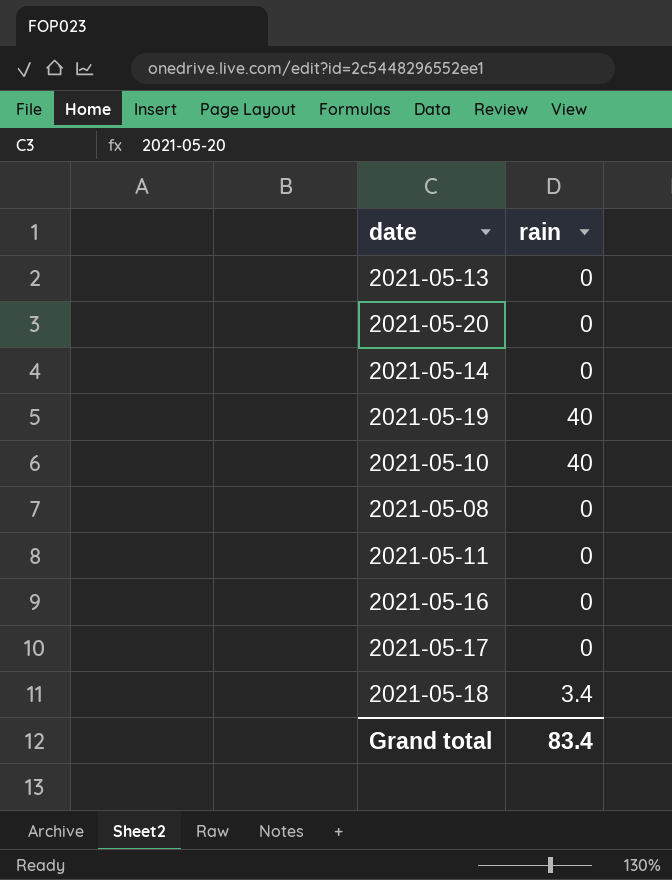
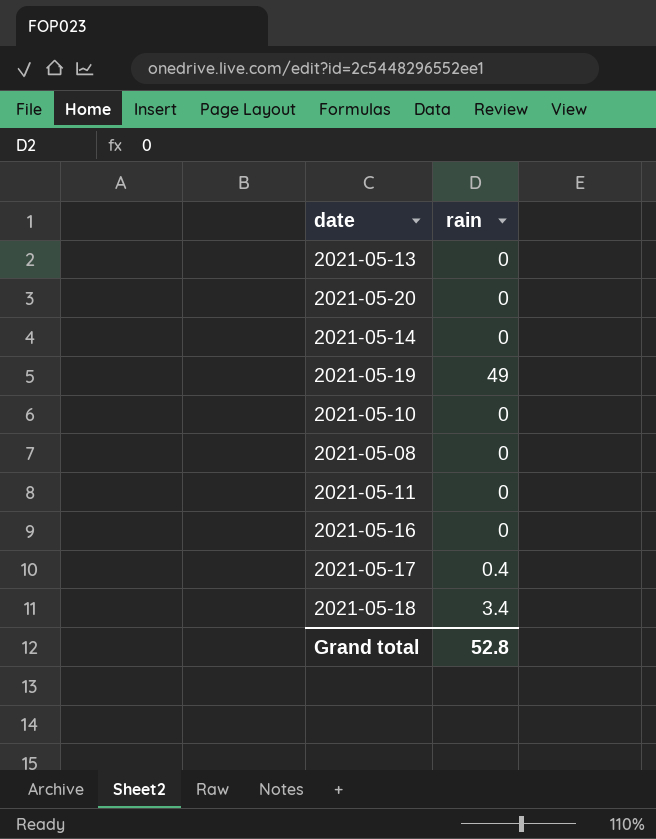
2021-05-19 | rain: 40 -> 49
2021-05-10 | rain: 40 -> 0
2021-05-17 | rain: 0 -> 0.4
Grand total | rain: 83.4 -> 52.8

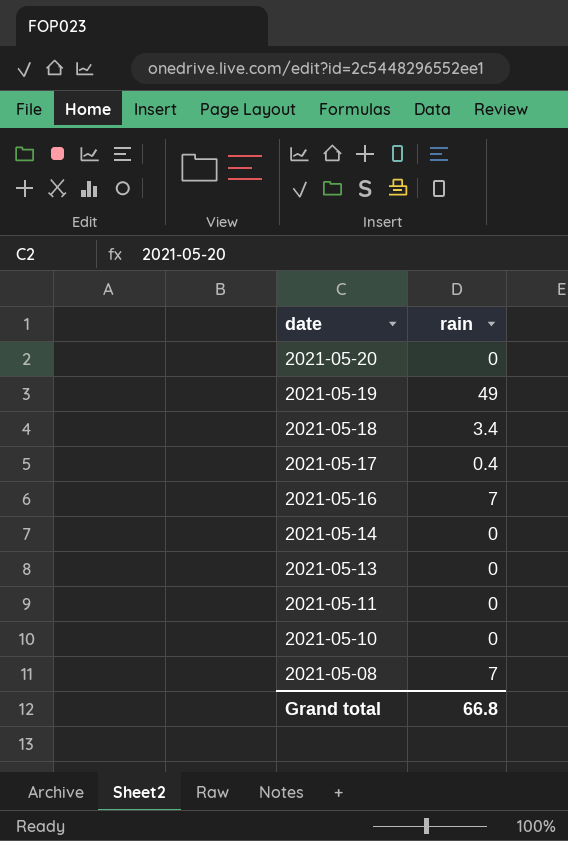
row order: none -> date descending
2021-05-16 | rain: 0 -> 7
2021-05-08 | rain: 0 -> 7
Grand total | rain: 52.8 -> 66.8

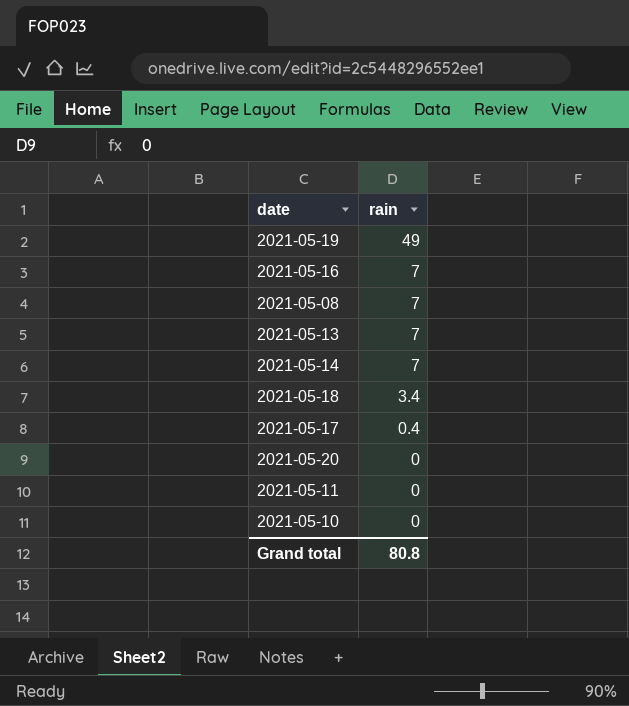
row order: date descending -> rain descending
2021-05-13 | rain: 0 -> 7
2021-05-14 | rain: 0 -> 7
Grand total | rain: 66.8 -> 80.8

